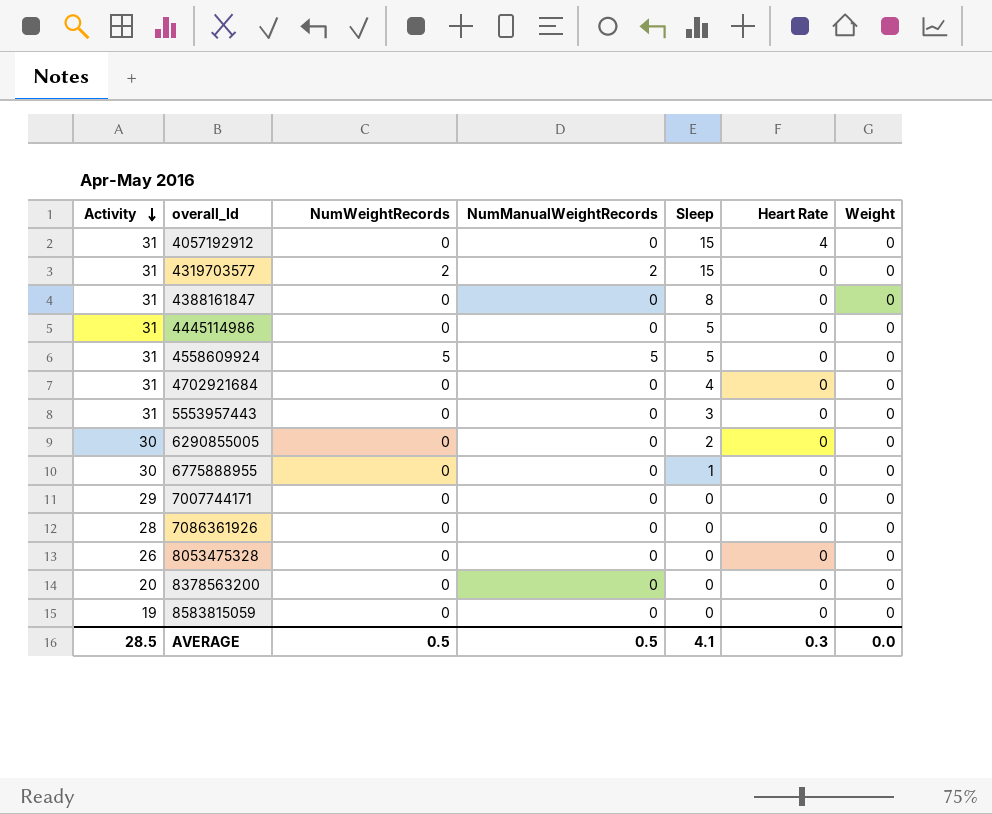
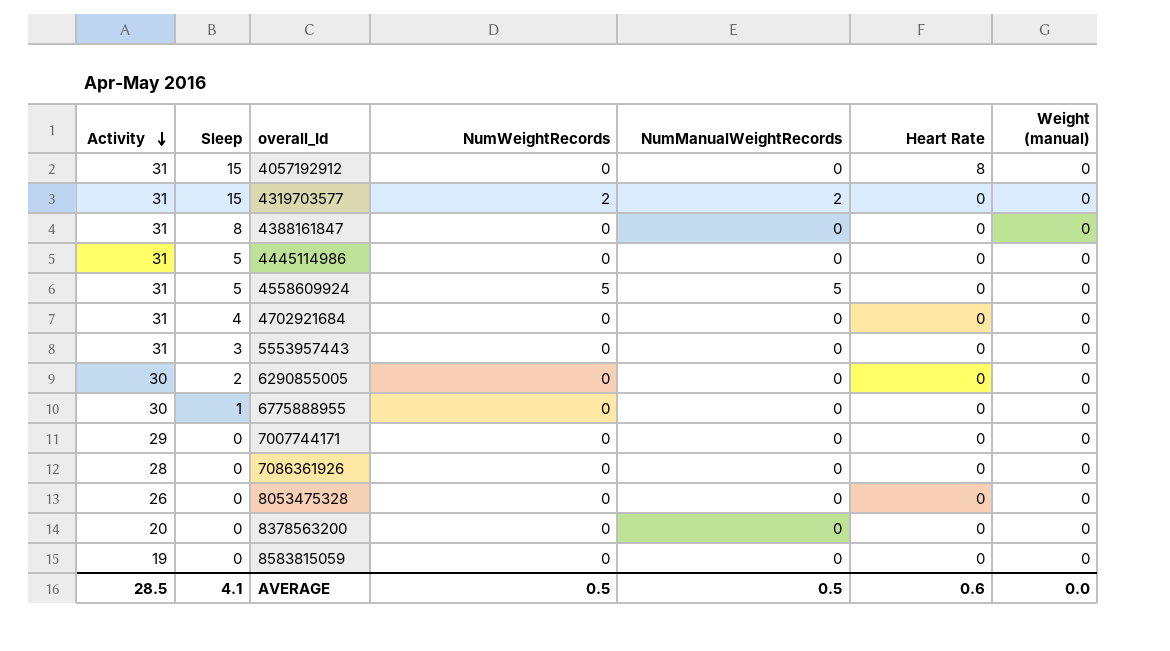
column Sleep | position: 5 -> 2
column name: Weight -> Weight (manual)
4057192912 | Heart Rate: 4 -> 8
AVERAGE | Heart Rate: 0.3 -> 0.6

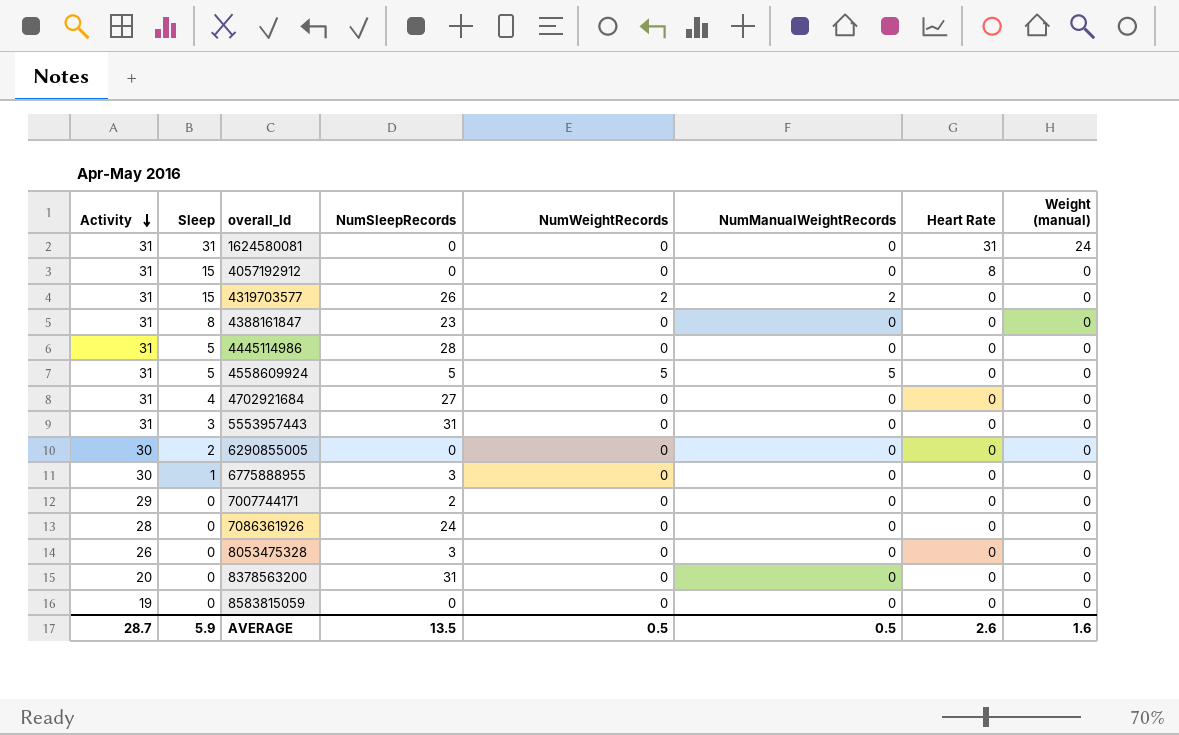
column NumSleepRecords | position: none -> 4
row 1624580081: none -> 31 | 31 | 0 | 0 | 0 | 31 | 24
AVERAGE | Activity: 28.5 -> 28.7
AVERAGE | Sleep: 4.1 -> 5.9
AVERAGE | Heart Rate: 0.6 -> 2.6
AVERAGE | Weight (manual): 0.0 -> 1.6

